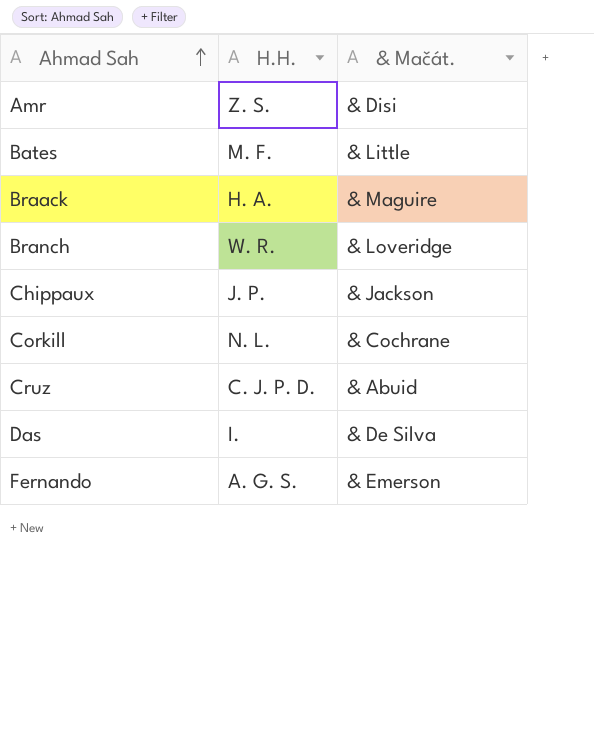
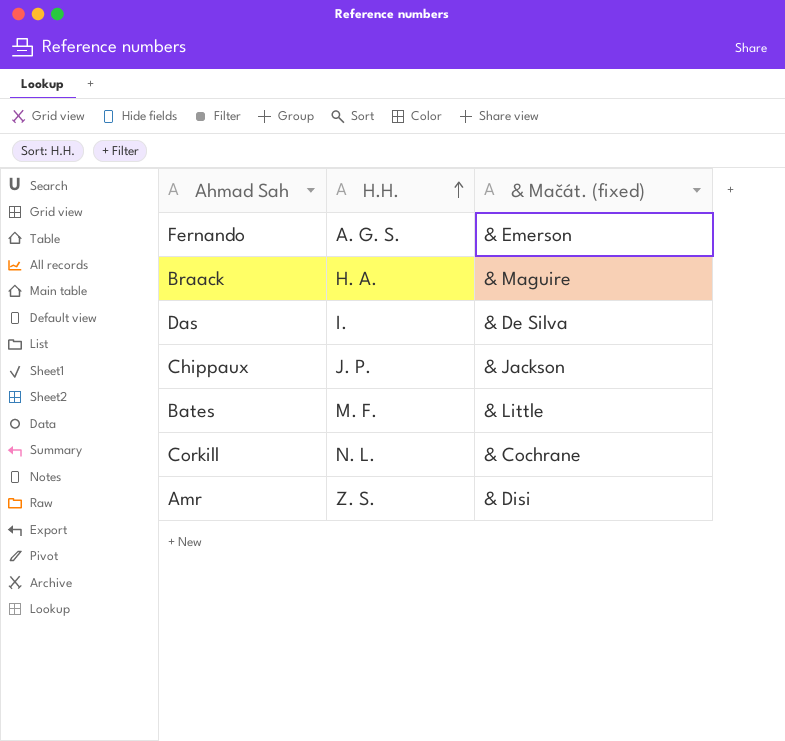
row order: Ahmad Sah ascending -> H.H. ascending
column name: & Mačát. -> & Mačát. (fixed)
row Branch: W. R. | & Loveridge -> none
row Cruz: C. J. P. D. | & Abuid -> none

